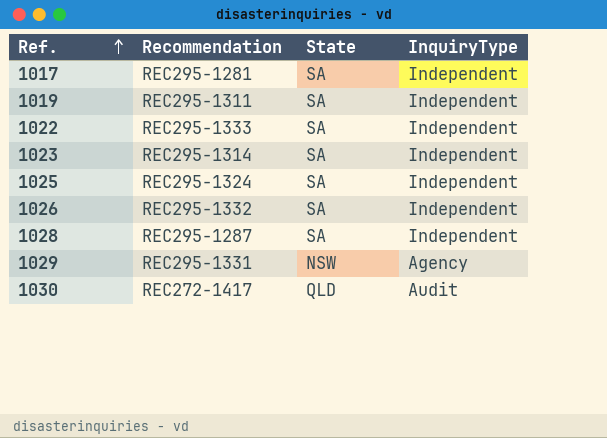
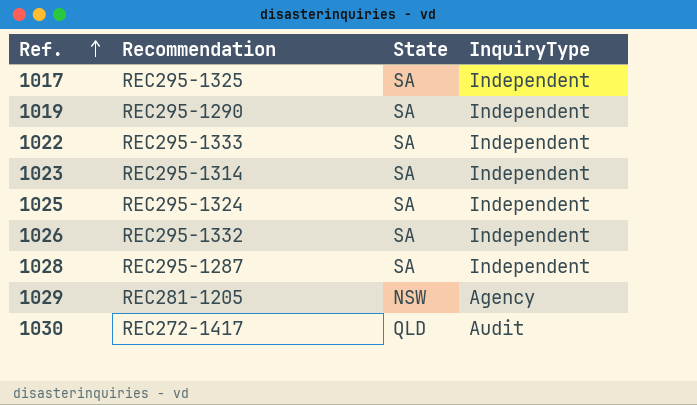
1017 | Recommendation: REC295-1281 -> REC295-1325
1019 | Recommendation: REC295-1311 -> REC295-1290
1029 | Recommendation: REC295-1331 -> REC281-1205

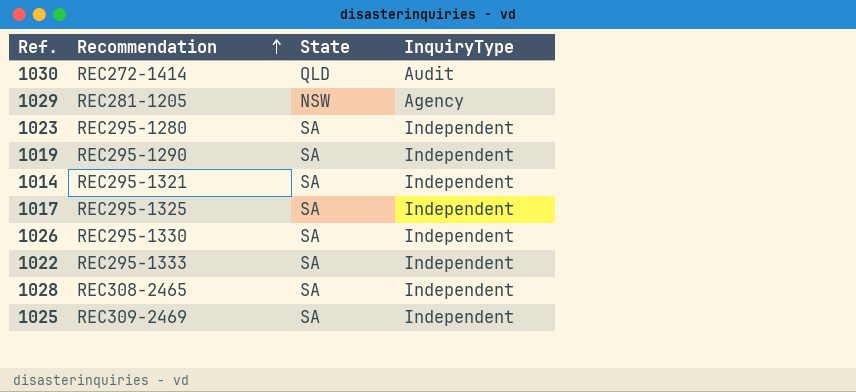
row order: Ref. ascending -> Recommendation ascending
1030 | Recommendation: REC272-1417 -> REC272-1414
1023 | Recommendation: REC295-1314 -> REC295-1280
row 1014: none -> REC295-1321 | SA | Independent
1026 | Recommendation: REC295-1332 -> REC295-1330
1028 | Recommendation: REC295-1287 -> REC308-2465
1025 | Recommendation: REC295-1324 -> REC309-2469

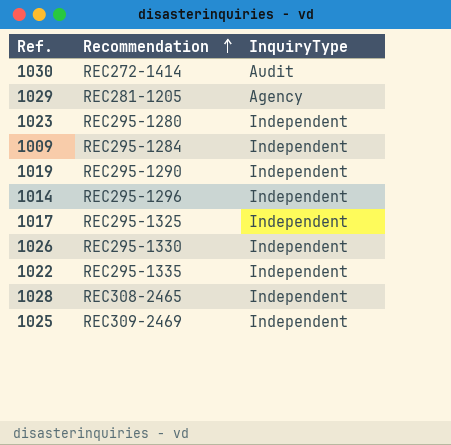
column State | position: 3 -> none
row 1009: none -> REC295-1284 | Independent
1014 | Recommendation: REC295-1321 -> REC295-1296
1022 | Recommendation: REC295-1333 -> REC295-1335

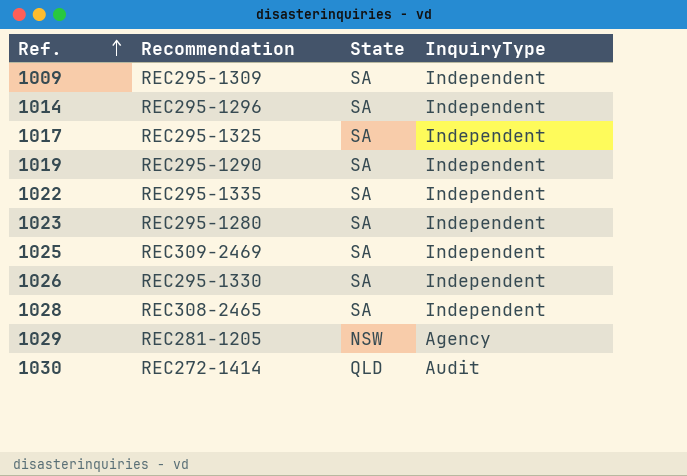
row order: Recommendation ascending -> Ref. ascending
column State | position: none -> 3
1009 | Recommendation: REC295-1284 -> REC295-1309

